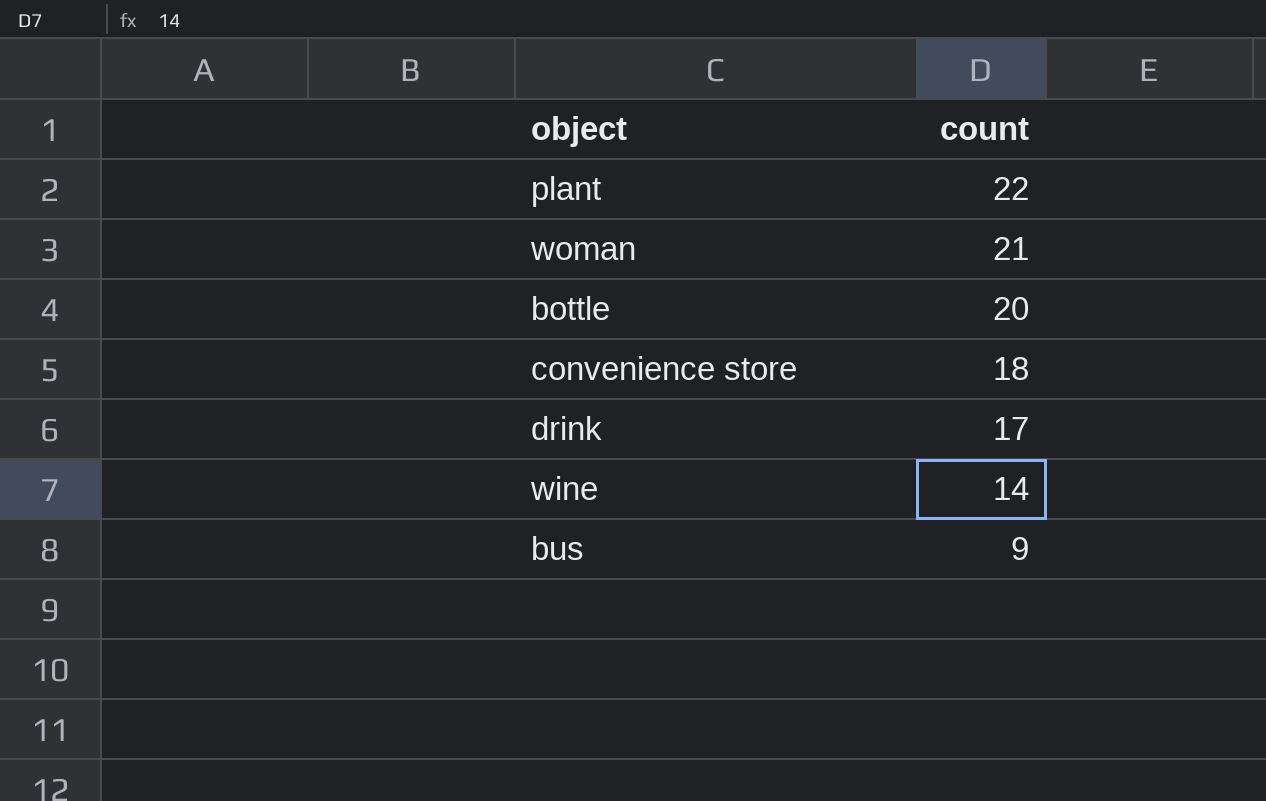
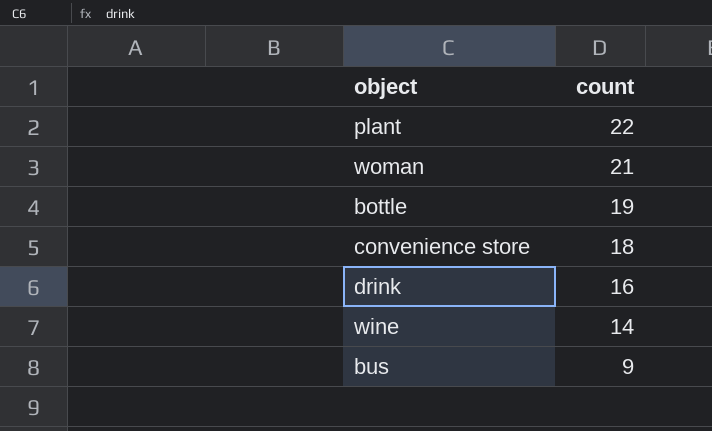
bottle | count: 20 -> 19
drink | count: 17 -> 16

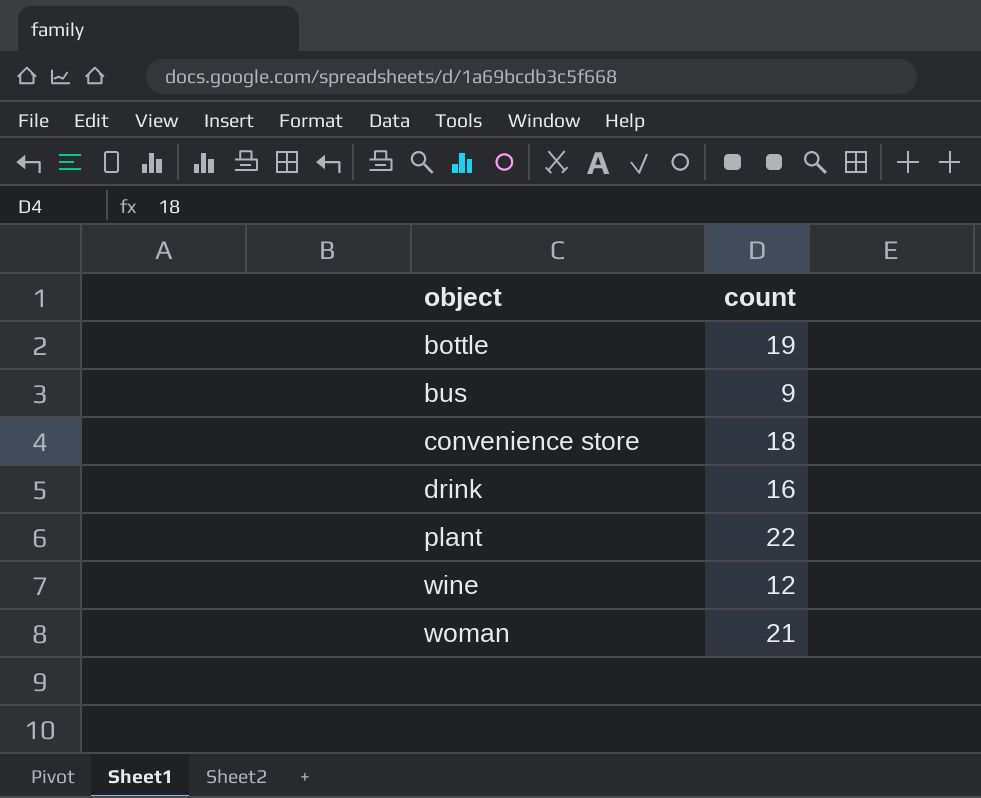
row order: count descending -> object ascending
wine | count: 14 -> 12

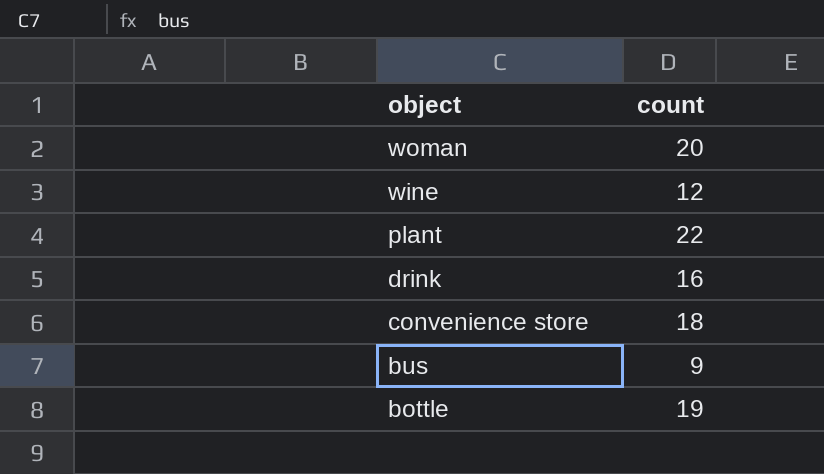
row order: object ascending -> object descending
woman | count: 21 -> 20

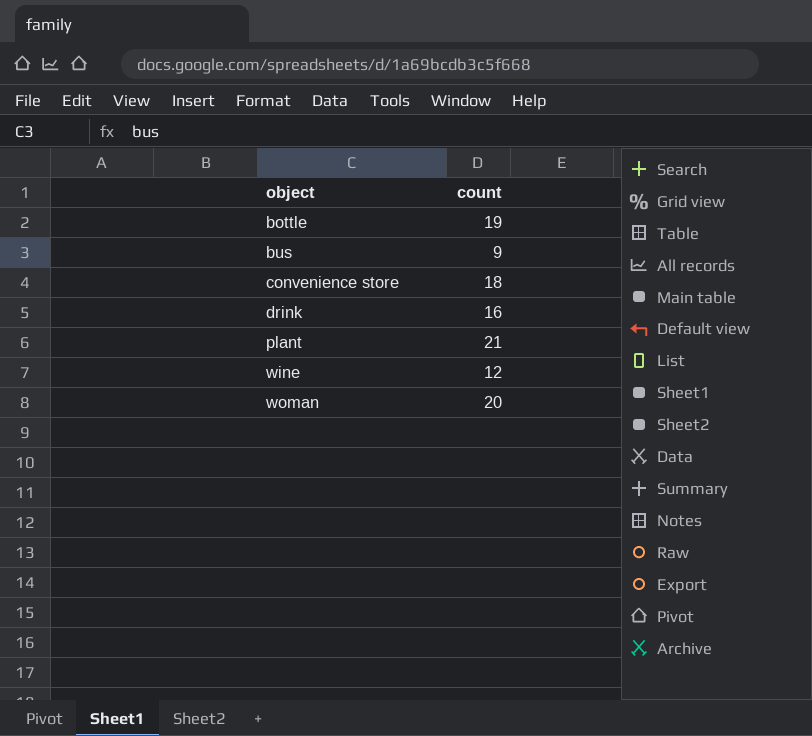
row order: object descending -> object ascending
plant | count: 22 -> 21

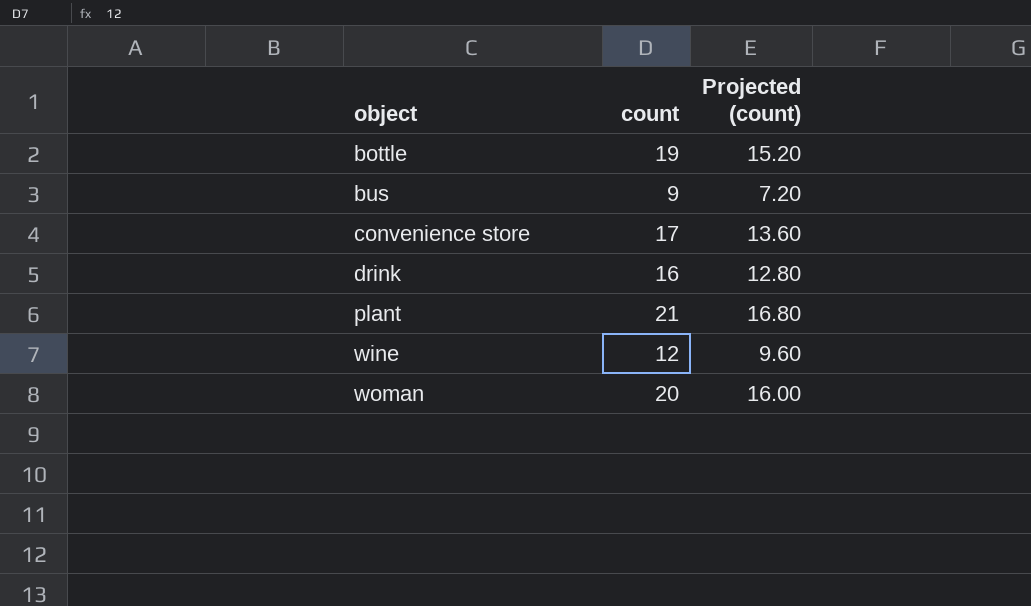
column Projected (count) | formula: none -> [count] * 0.8
convenience store | count: 18 -> 17

